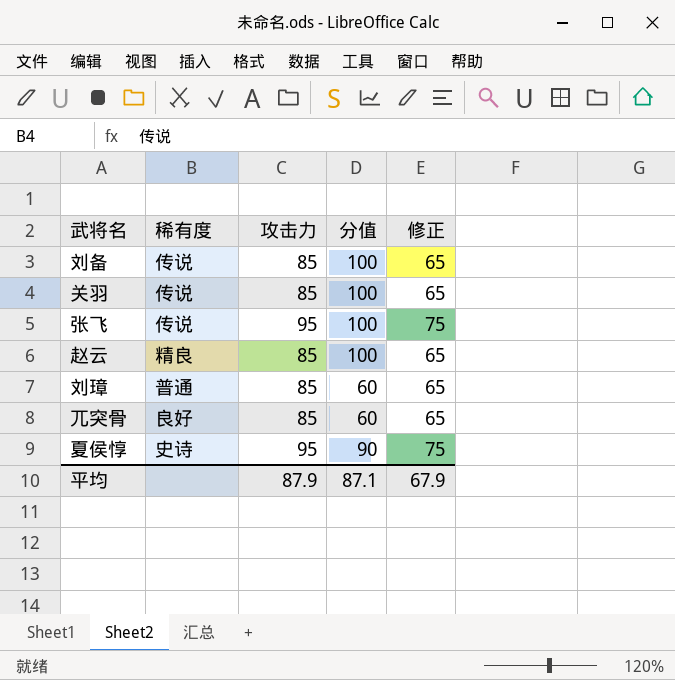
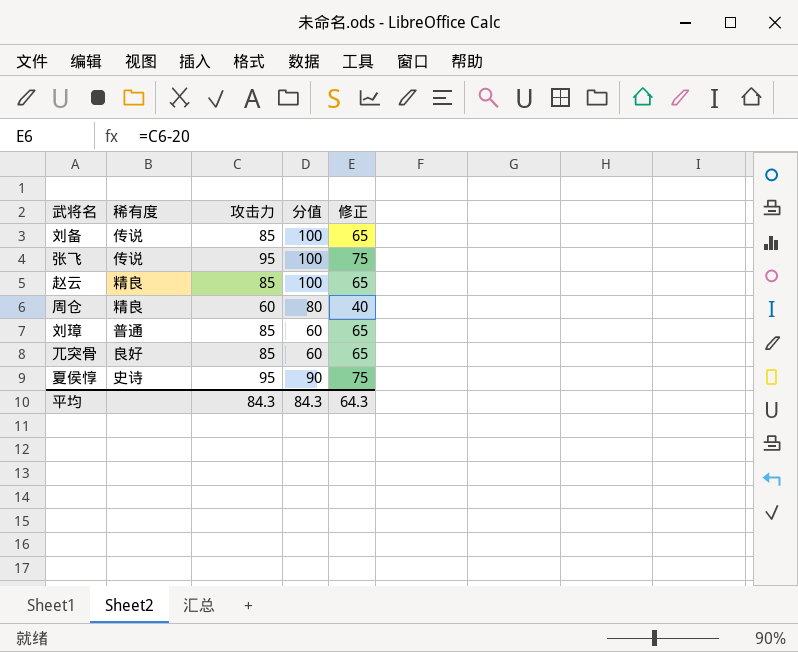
row 关羽: 传说 | 85 | 100 | 65 -> none
row 周仓: none -> 精良 | 60 | 80 | 40
平均 | 攻击力: 87.9 -> 84.3
平均 | 分值: 87.1 -> 84.3
平均 | 修正: 67.9 -> 64.3

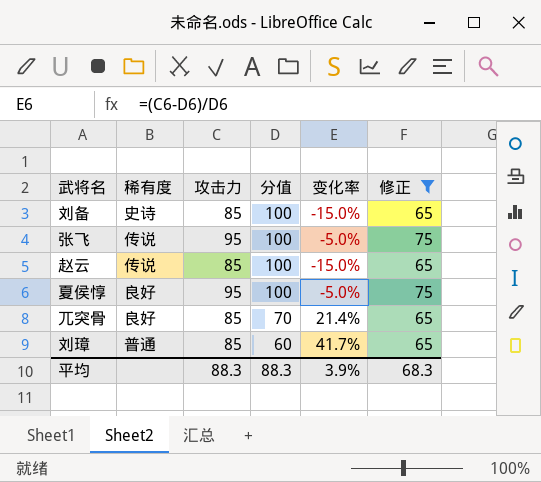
filter: none -> 修正 != 40
row order: none -> 分值 descending
column 变化率 | formula: none -> ([攻击力] - [分值]) / [分值]
刘备 | 稀有度: 传说 -> 史诗
赵云 | 稀有度: 精良 -> 传说
夏侯惇 | 稀有度: 史诗 -> 良好
夏侯惇 | 分值: 90 -> 100
兀突骨 | 分值: 60 -> 70
平均 | 攻击力: 84.3 -> 88.3
平均 | 分值: 84.3 -> 88.3
平均 | 修正: 64.3 -> 68.3

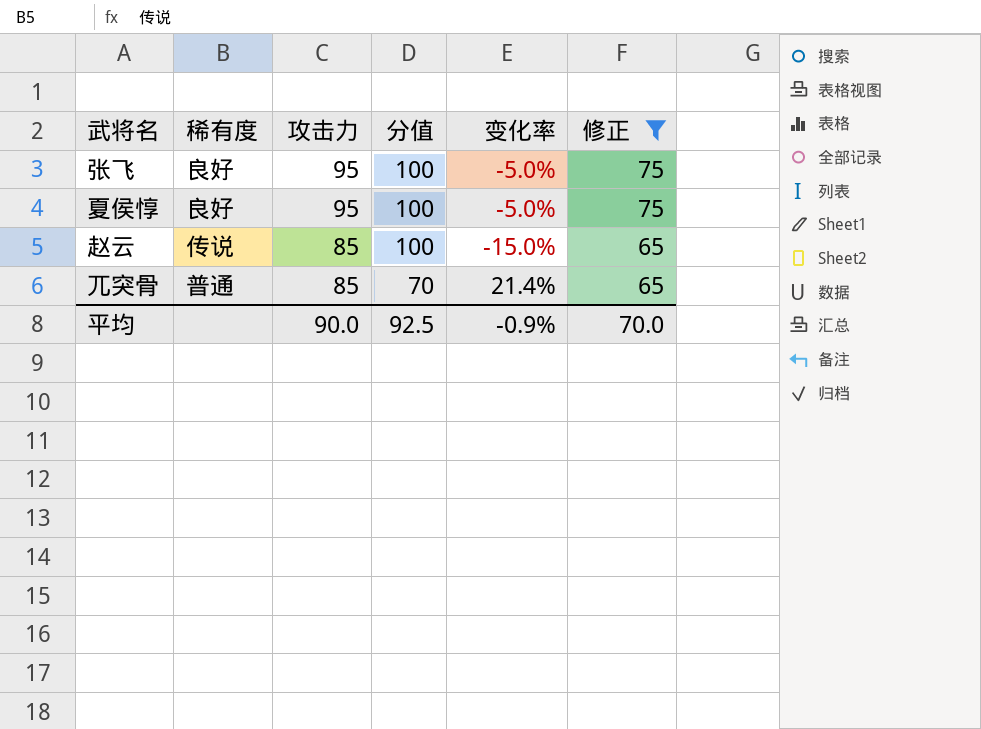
row order: 分值 descending -> 攻击力 descending
row 刘备: 史诗 | 85 | 100 | -15.0% | 65 -> none
row 刘璋: 普通 | 85 | 60 | 41.7% | 65 -> none
张飞 | 稀有度: 传说 -> 良好
兀突骨 | 稀有度: 良好 -> 普通
平均 | 攻击力: 88.3 -> 90.0
平均 | 分值: 88.3 -> 92.5
平均 | 变化率: 3.9% -> -0.9%
平均 | 修正: 68.3 -> 70.0

